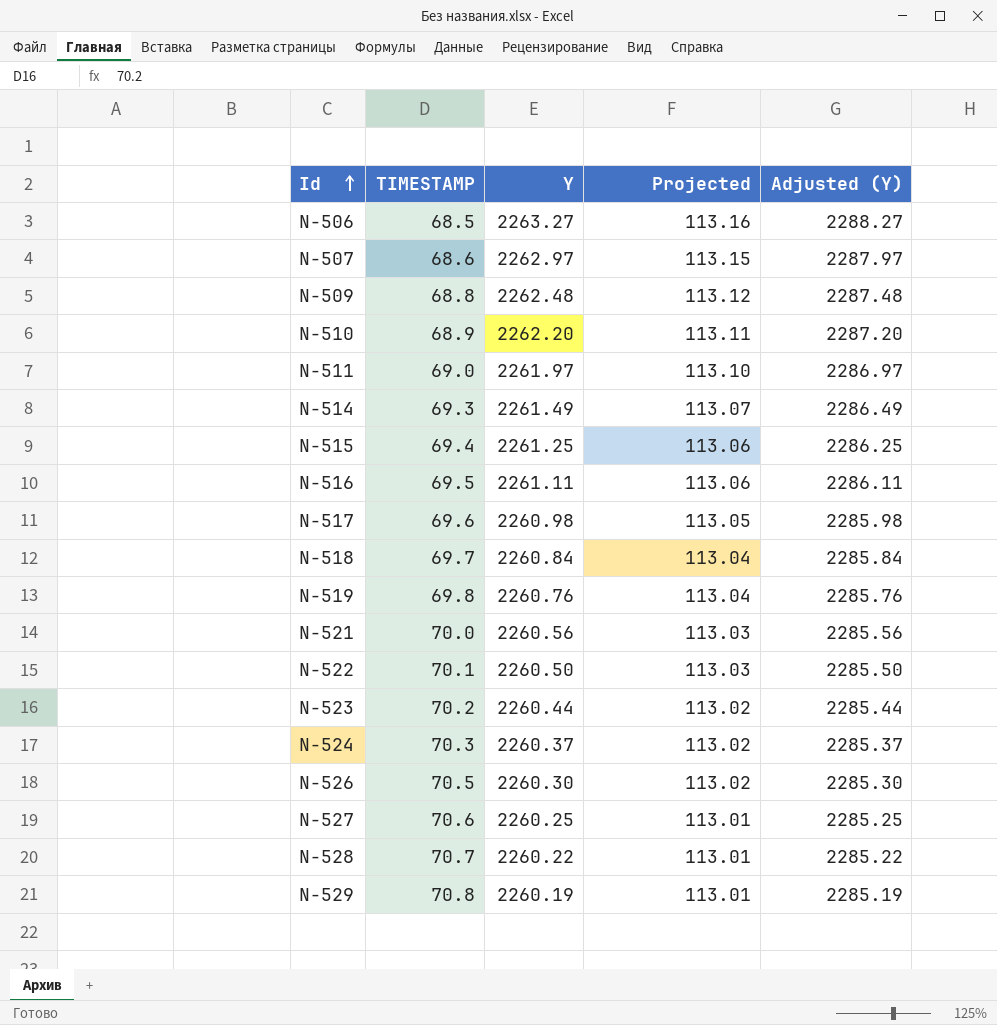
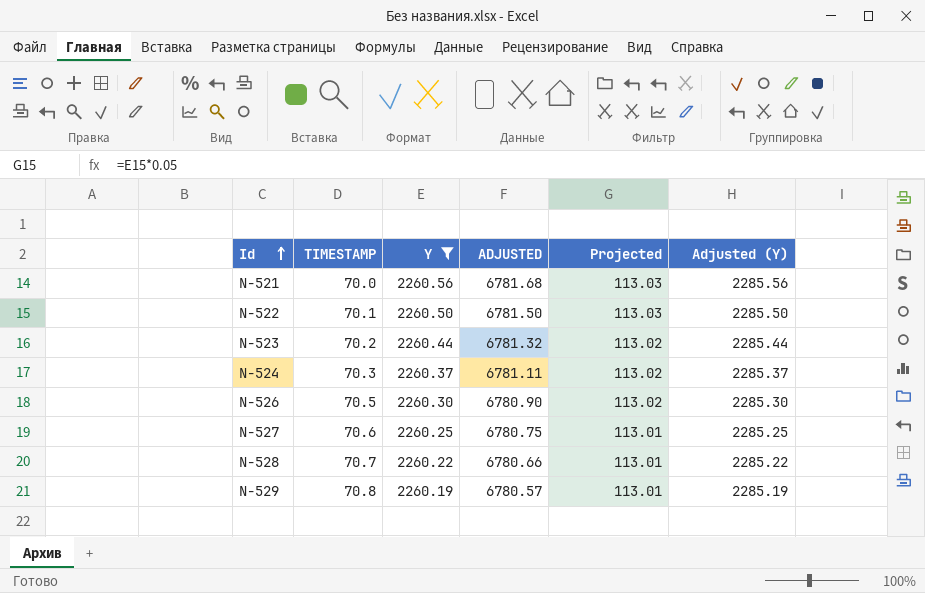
filter: none -> Y <= 2260.56
column ADJUSTED | formula: none -> [Y] * 3

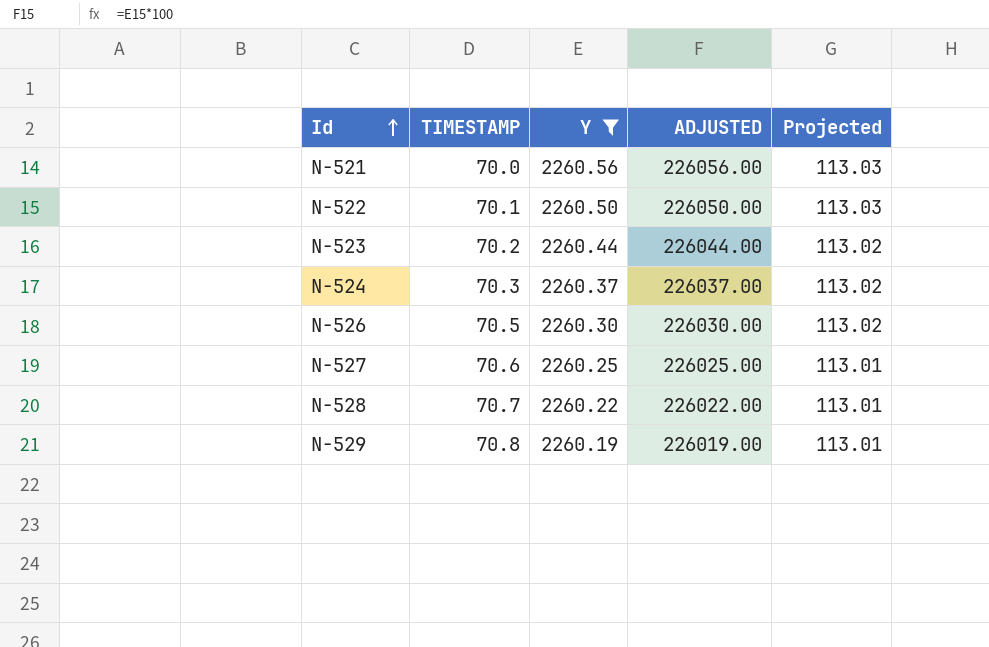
column Adjusted (Y) | formula: [Y] + 25 -> none
column ADJUSTED | formula: [Y] * 3 -> [Y] * 100

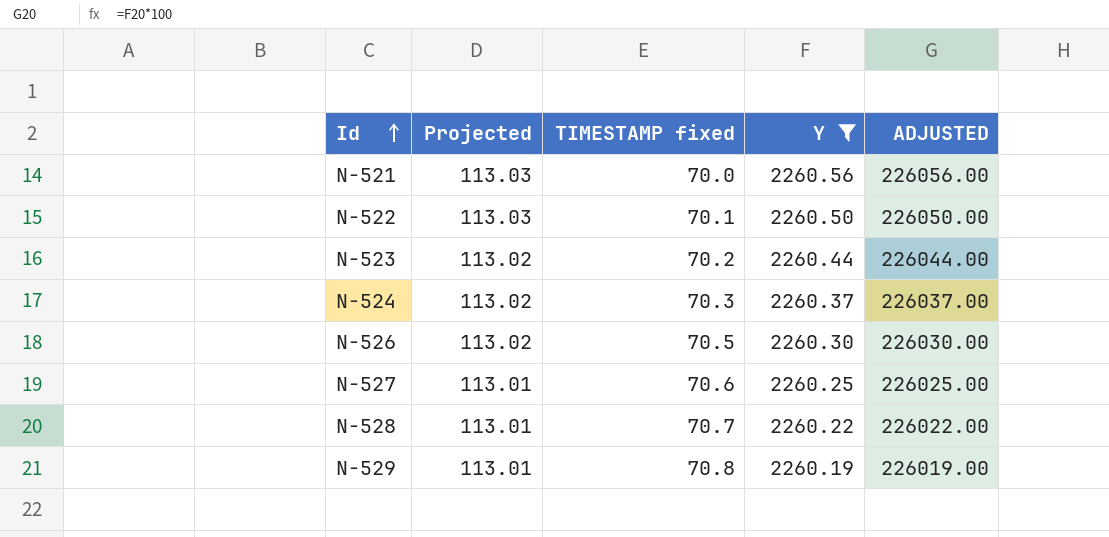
column Projected | position: 5 -> 2
column name: TIMESTAMP -> TIMESTAMP fixed

